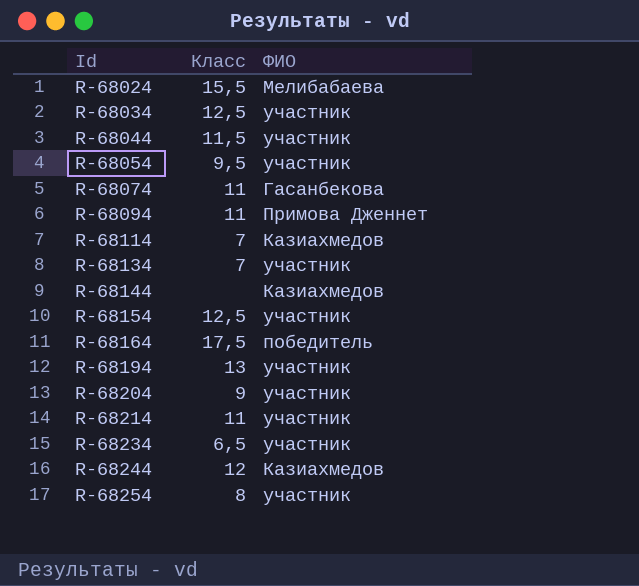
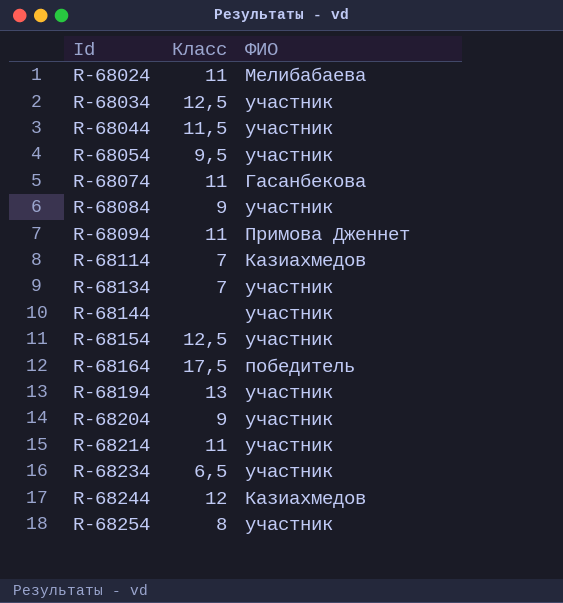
R-68024 | Класс: 15,5 -> 11
row R-68084: none -> 9 | участник
R-68144 | ФИО: Казиахмедов -> участник

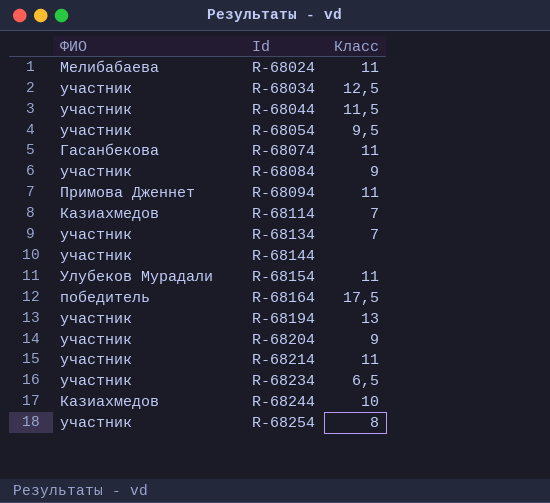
column ФИО | position: 3 -> 1
R-68154 | ФИО: участник -> Улубеков Мурадали
R-68154 | Класс: 12,5 -> 11
R-68244 | Класс: 12 -> 10

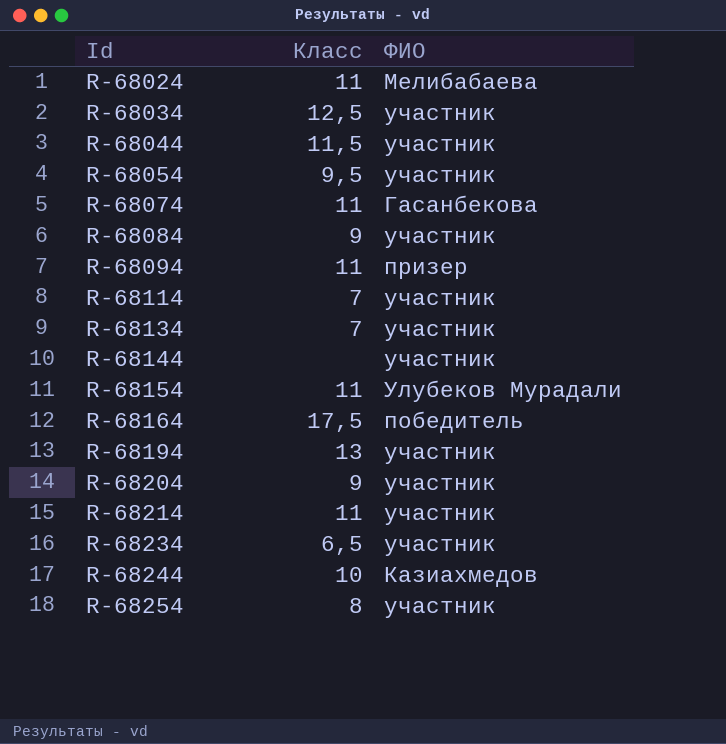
column ФИО | position: 1 -> 3
R-68094 | ФИО: Примова Дженнет -> призер
R-68114 | ФИО: Казиахмедов -> участник

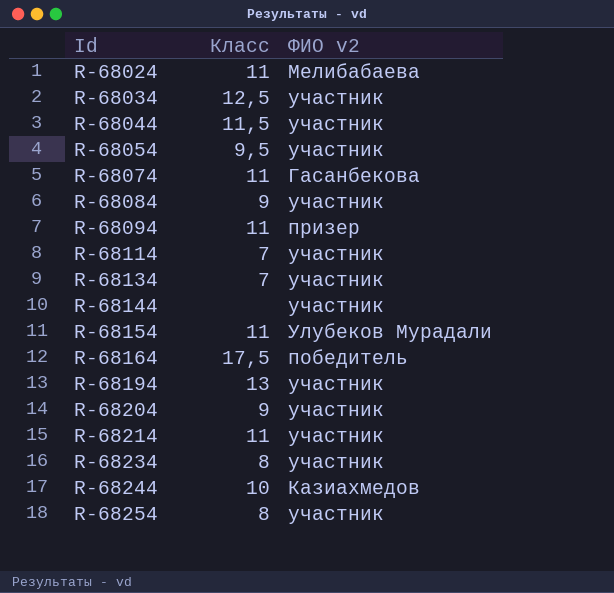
column name: ФИО -> ФИО v2
R-68234 | Класс: 6,5 -> 8

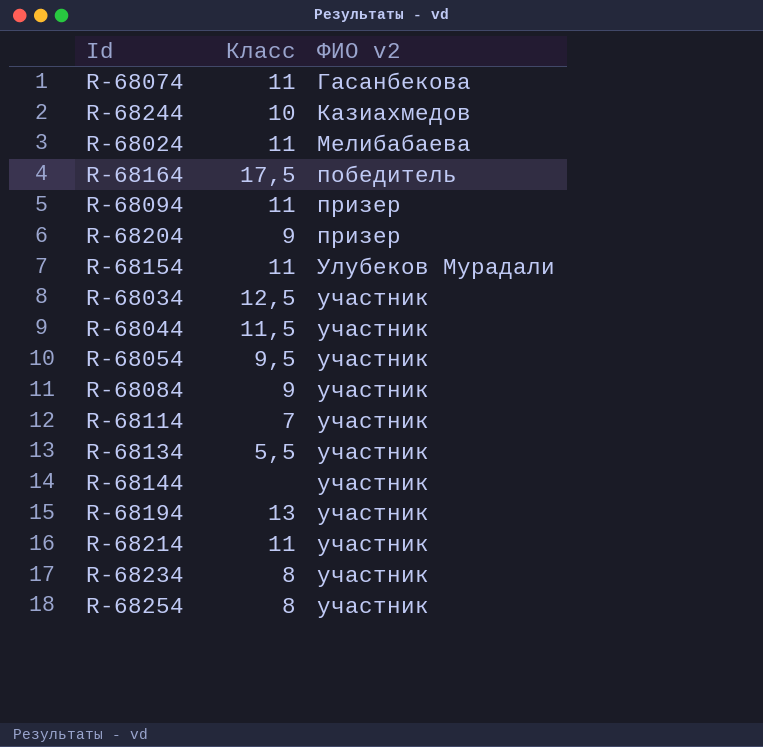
row order: Id ascending -> ФИО v2 ascending
R-68204 | ФИО v2: участник -> призер
R-68134 | Класс: 7 -> 5,5

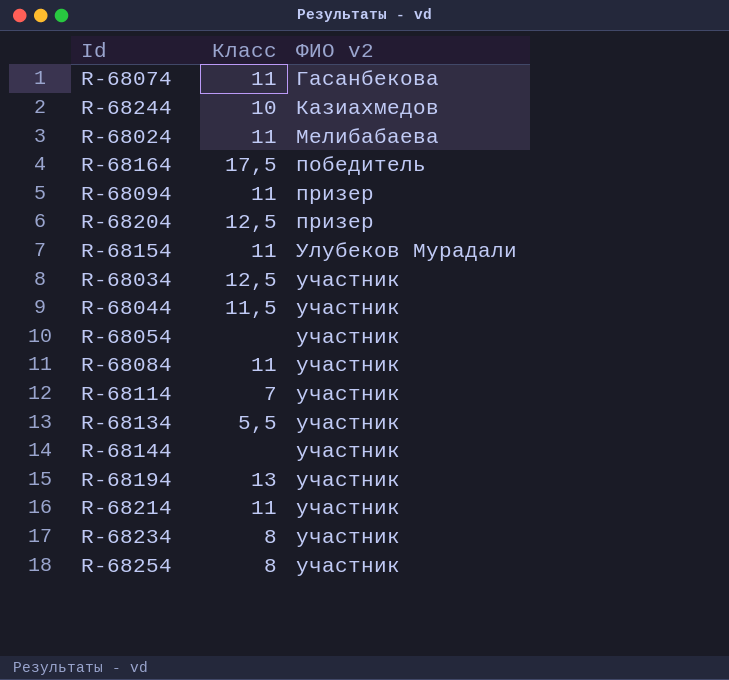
R-68204 | Класс: 9 -> 12,5
R-68054 | Класс: 9,5 -> none
R-68084 | Класс: 9 -> 11

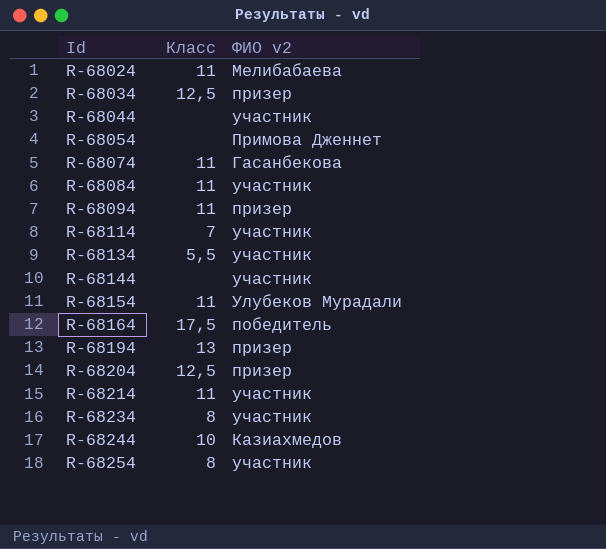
row order: ФИО v2 ascending -> Id ascending
R-68034 | ФИО v2: участник -> призер
R-68044 | Класс: 11,5 -> none
R-68054 | ФИО v2: участник -> Примова Дженнет
R-68194 | ФИО v2: участник -> призер

